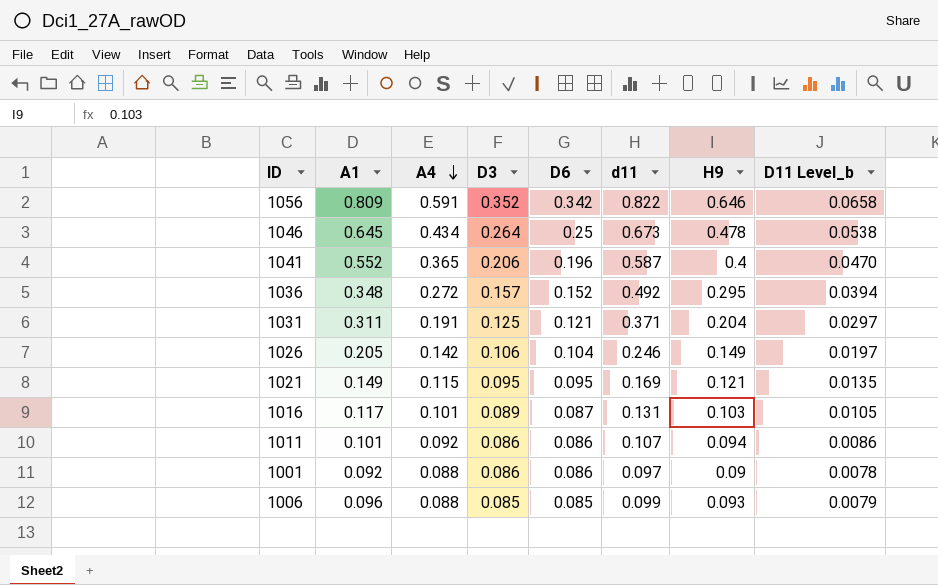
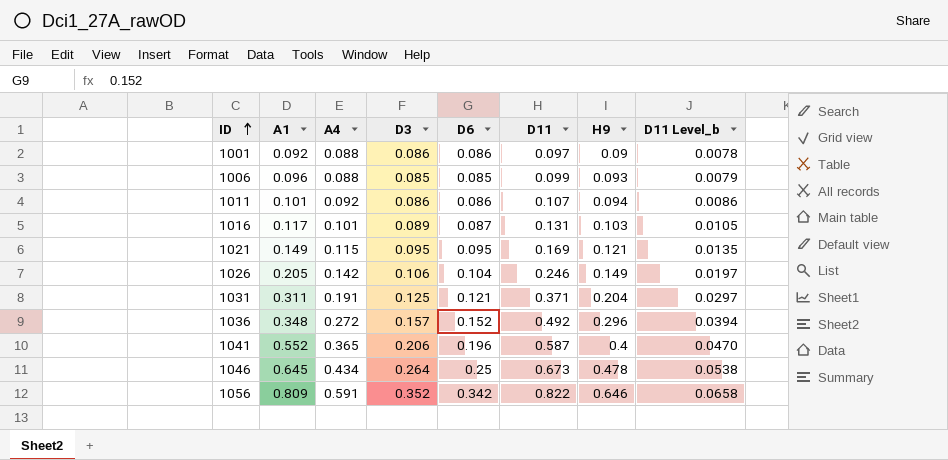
row order: A4 descending -> ID ascending
column name: d11 -> D11
1036 | H9: 0.295 -> 0.296

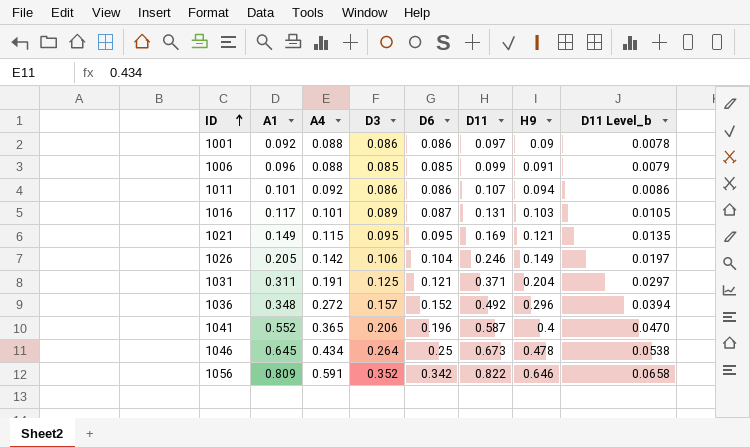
1006 | H9: 0.093 -> 0.091

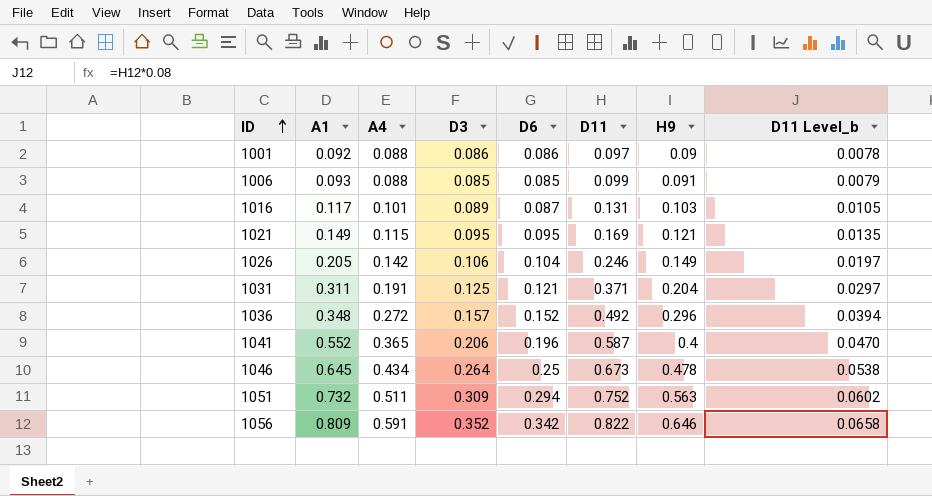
row 1011: 0.101 | 0.092 | 0.086 | 0.086 | 0.107 | 0.094 | 0.0086 -> none
1006 | A1: 0.096 -> 0.093
row 1051: none -> 0.732 | 0.511 | 0.309 | 0.294 | 0.752 | 0.563 | 0.0602

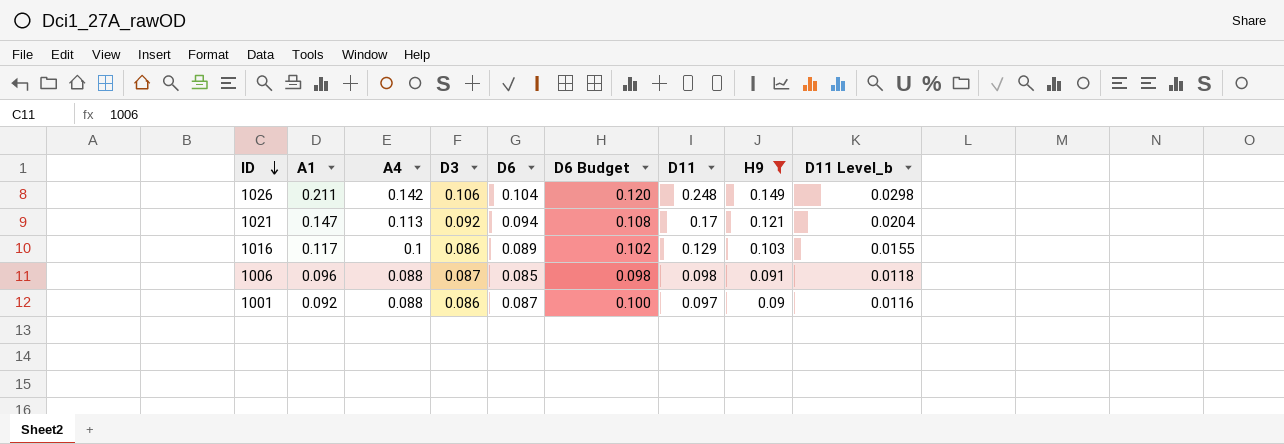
filter: none -> H9 <= 0.149
row order: ID ascending -> ID descending
column D6 Budget | formula: none -> [D6] * 1.15
column D11 Level_b | formula: [D11] * 0.08 -> [D11] * 0.12
1026 | A1: 0.205 -> 0.211
1026 | D11: 0.246 -> 0.248
1021 | A1: 0.149 -> 0.147
1021 | A4: 0.115 -> 0.113
1021 | D3: 0.095 -> 0.092
1021 | D6: 0.095 -> 0.094
1021 | D11: 0.169 -> 0.17
1016 | A4: 0.101 -> 0.1
1016 | D3: 0.089 -> 0.086
1016 | D6: 0.087 -> 0.089
1016 | D11: 0.131 -> 0.129
1006 | A1: 0.093 -> 0.096
1006 | D3: 0.085 -> 0.087
1006 | D11: 0.099 -> 0.098
1001 | D6: 0.086 -> 0.087

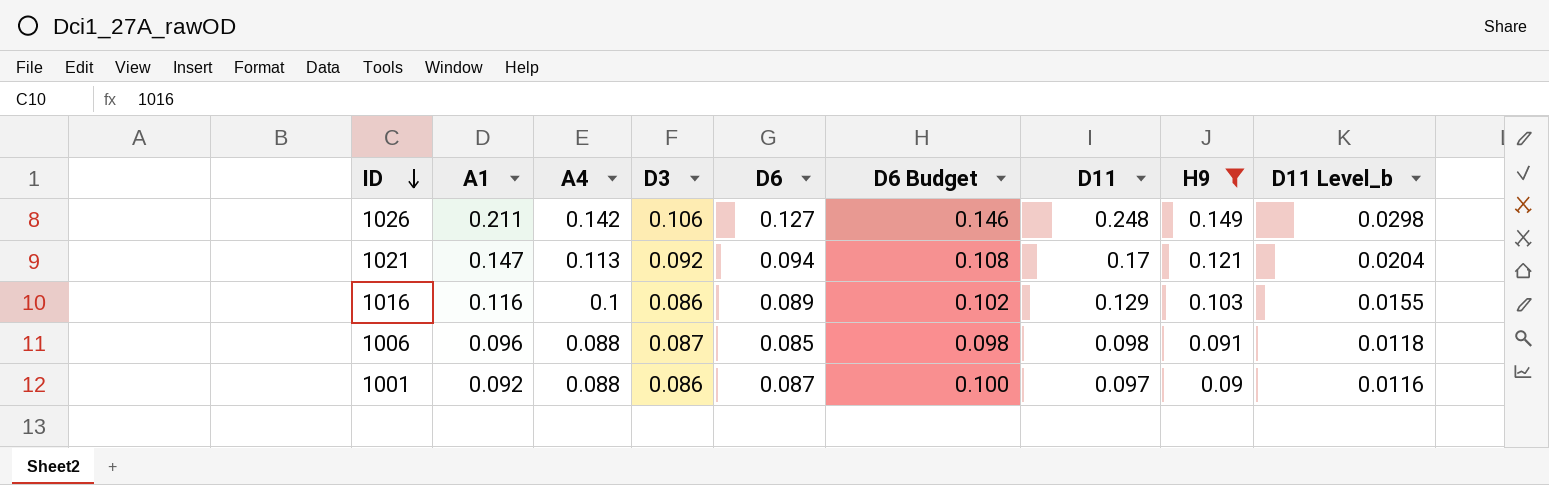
1026 | D6: 0.104 -> 0.127
1026 | D6 Budget: 0.120 -> 0.146
1016 | A1: 0.117 -> 0.116

